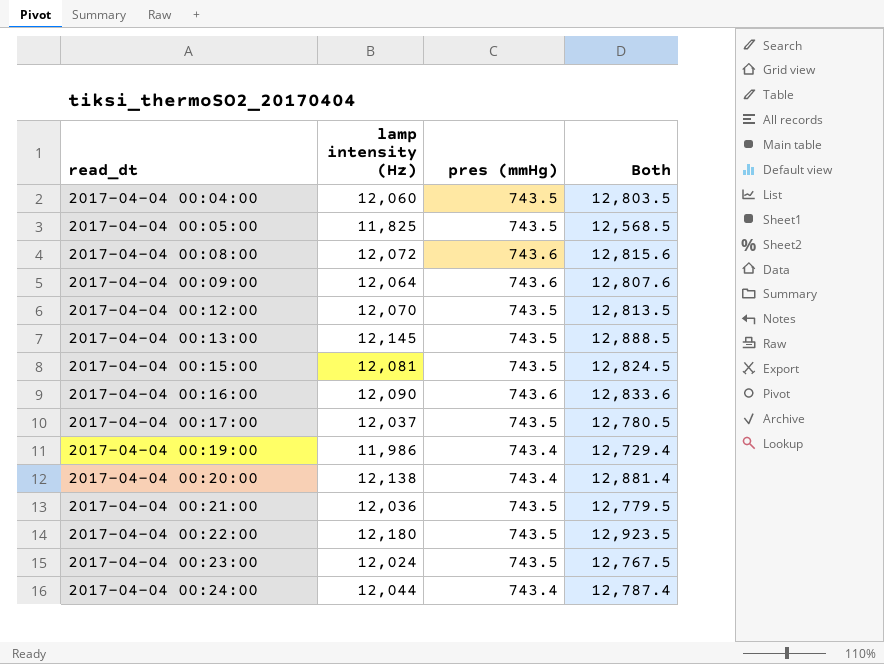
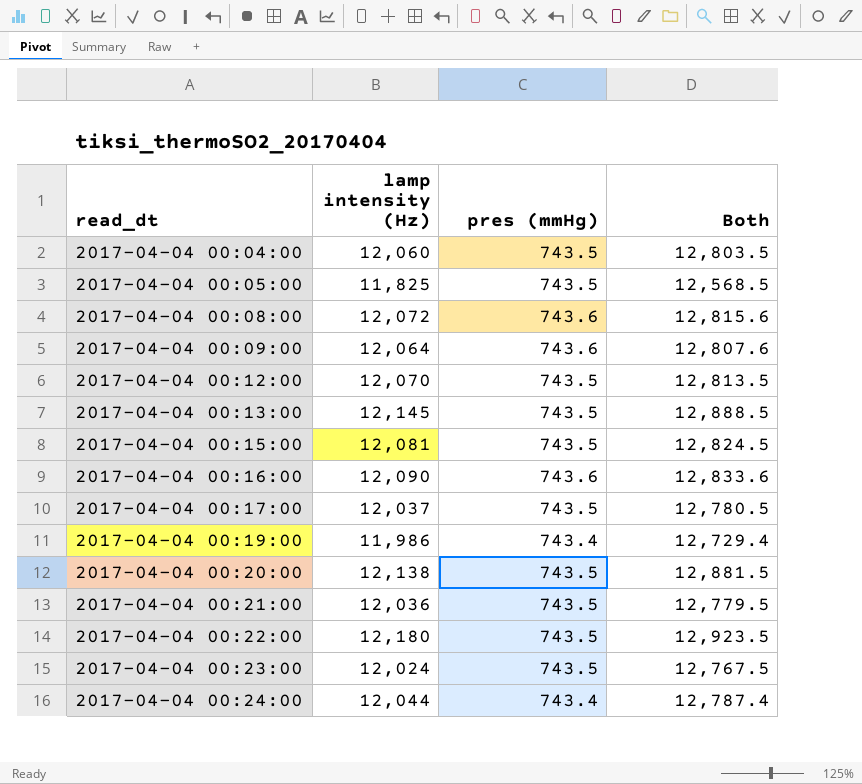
2017-04-04 00:20:00 | pres (mmHg): 743.4 -> 743.5
2017-04-04 00:20:00 | Both: 12,881.4 -> 12,881.5

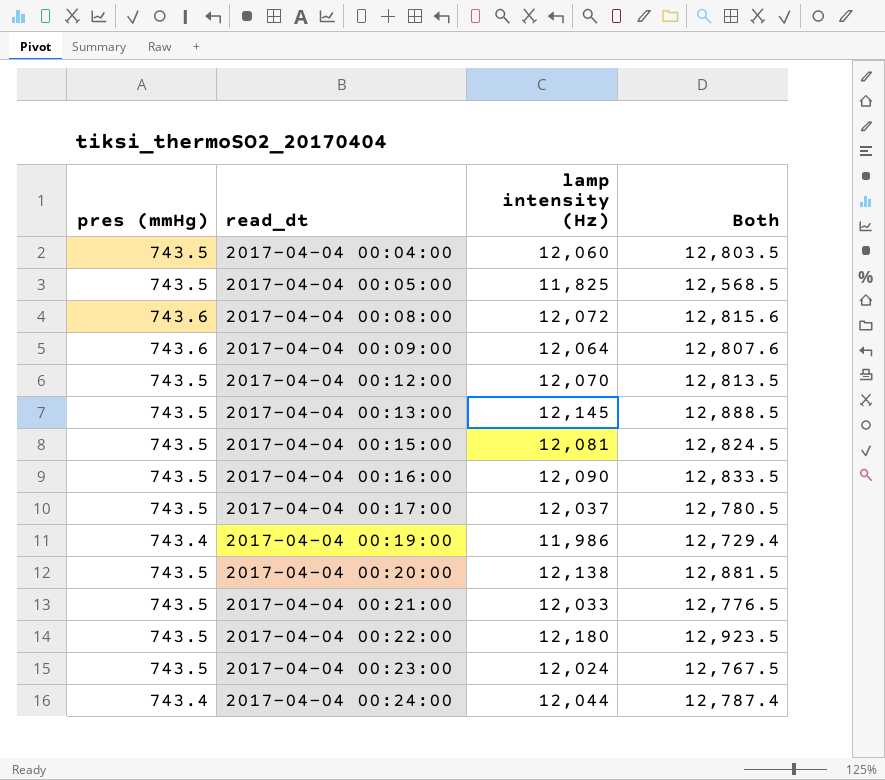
column pres (mmHg) | position: 3 -> 1
2017-04-04 00:16:00 | pres (mmHg): 743.6 -> 743.5
2017-04-04 00:16:00 | Both: 12,833.6 -> 12,833.5
2017-04-04 00:21:00 | lamp intensity (Hz): 12,036 -> 12,033
2017-04-04 00:21:00 | Both: 12,779.5 -> 12,776.5

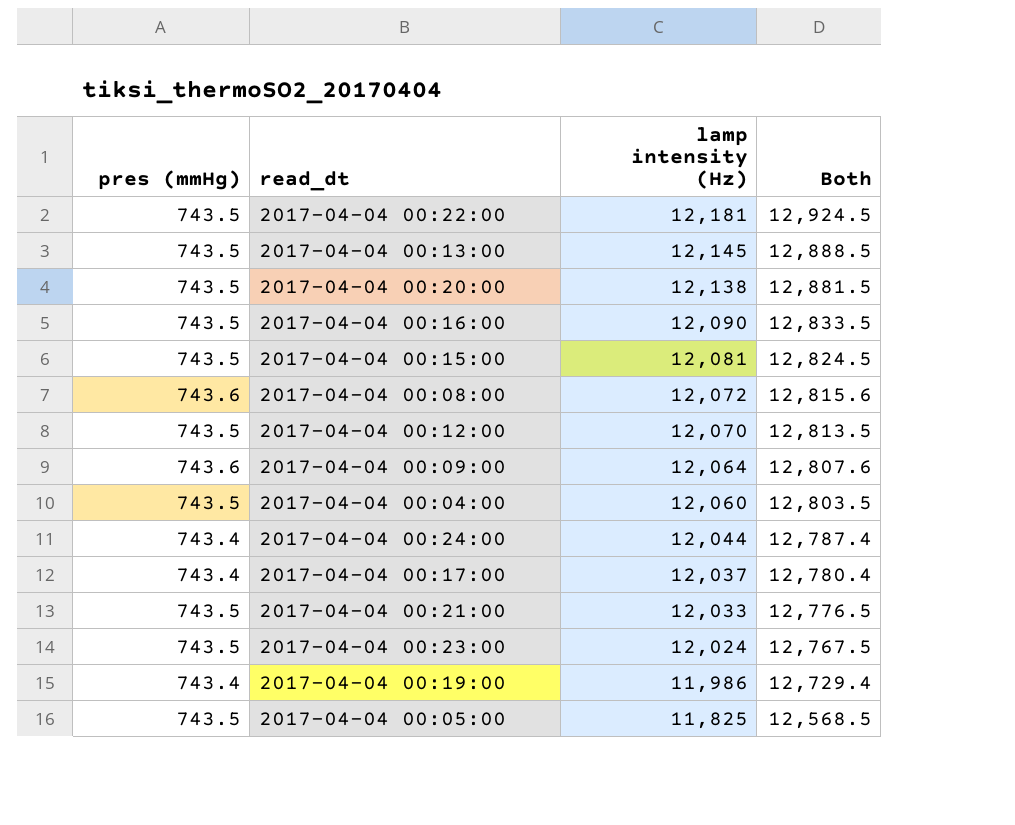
row order: read_dt ascending -> lamp intensity (Hz) descending
2017-04-04 00:22:00 | lamp intensity (Hz): 12,180 -> 12,181
2017-04-04 00:22:00 | Both: 12,923.5 -> 12,924.5
2017-04-04 00:17:00 | pres (mmHg): 743.5 -> 743.4
2017-04-04 00:17:00 | Both: 12,780.5 -> 12,780.4

